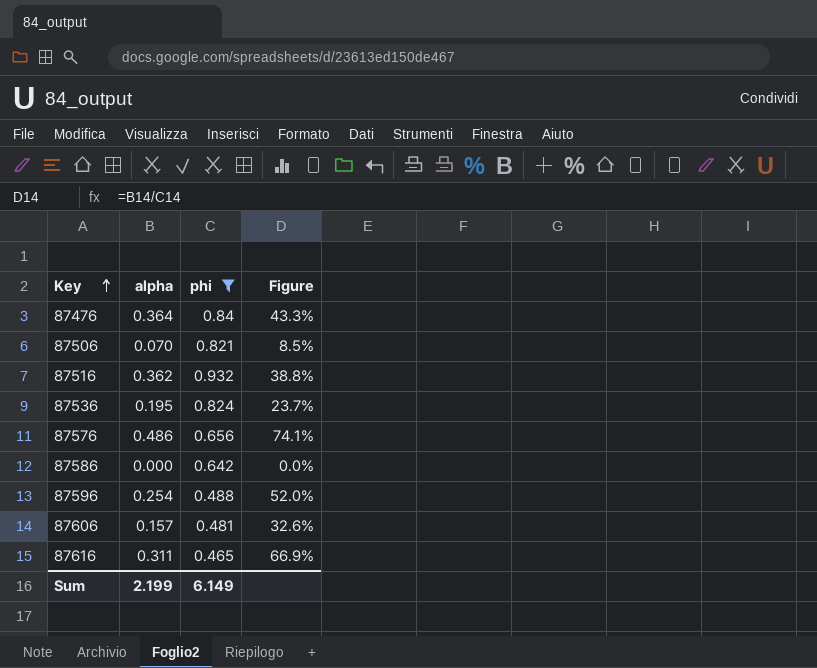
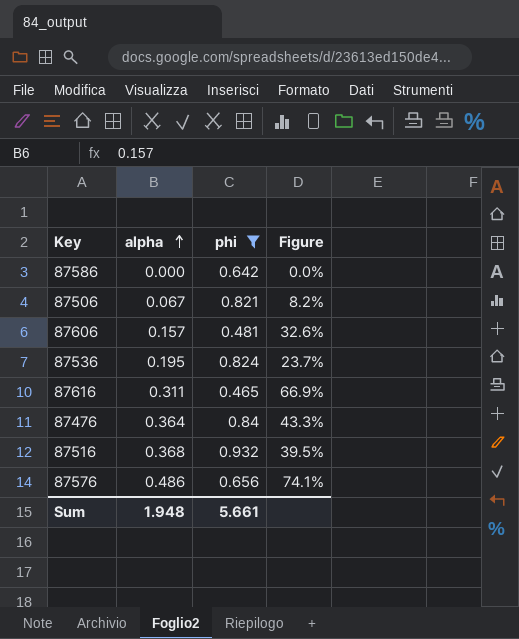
row order: Key ascending -> alpha ascending
row 87596: 0.254 | 0.488 | 52.0% -> none
87506 | alpha: 0.070 -> 0.067
87506 | Figure: 8.5% -> 8.2%
87516 | alpha: 0.362 -> 0.368
87516 | Figure: 38.8% -> 39.5%
Sum | alpha: 2.199 -> 1.948
Sum | phi: 6.149 -> 5.661

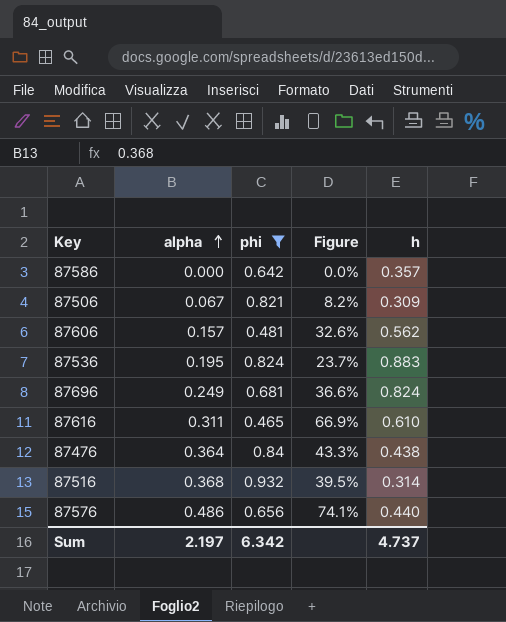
column h | position: none -> 5
row 87696: none -> 0.249 | 0.681 | 36.6% | 0.824
Sum | alpha: 1.948 -> 2.197
Sum | phi: 5.661 -> 6.342

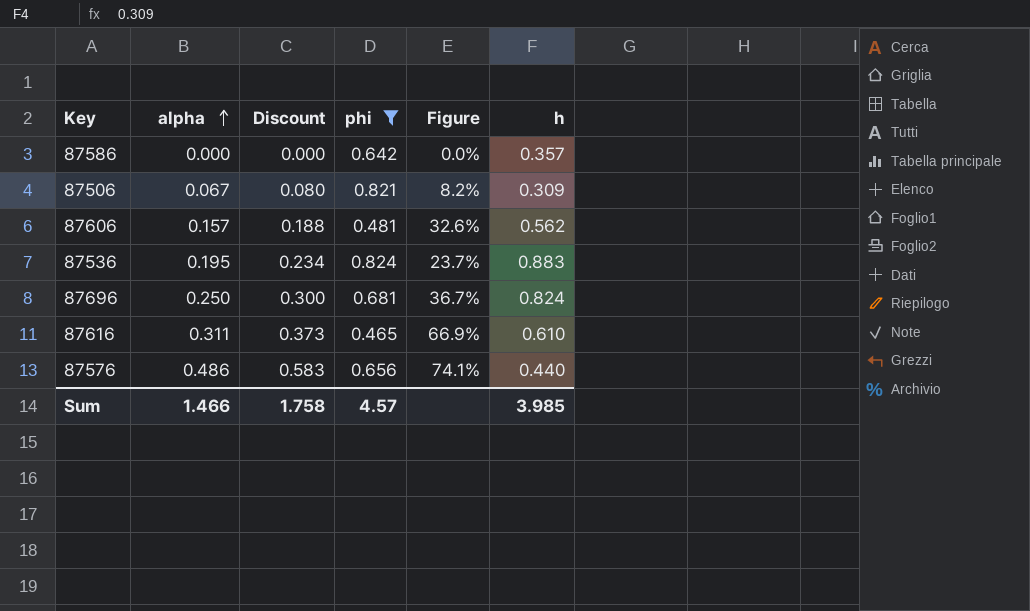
column Discount | formula: none -> [alpha] * 1.2
row 87476: 0.364 | 0.84 | 43.3% | 0.438 -> none
row 87516: 0.368 | 0.932 | 39.5% | 0.314 -> none
87696 | alpha: 0.249 -> 0.250
87696 | Figure: 36.6% -> 36.7%
Sum | alpha: 2.197 -> 1.466
Sum | phi: 6.342 -> 4.57
Sum | h: 4.737 -> 3.985

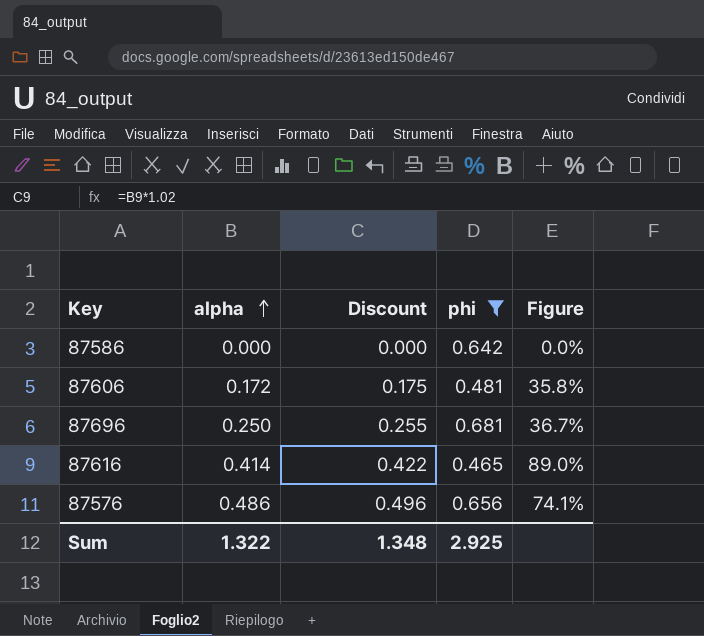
column h | position: 6 -> none
column Discount | formula: [alpha] * 1.2 -> [alpha] * 1.02
row 87506: 0.067 | 0.080 | 0.821 | 8.2% | 0.309 -> none
row 87536: 0.195 | 0.234 | 0.824 | 23.7% | 0.883 -> none
87606 | alpha: 0.157 -> 0.172
87606 | Figure: 32.6% -> 35.8%
87616 | alpha: 0.311 -> 0.414
87616 | Figure: 66.9% -> 89.0%
Sum | alpha: 1.466 -> 1.322
Sum | Discount: 1.758 -> 1.348
Sum | phi: 4.57 -> 2.925

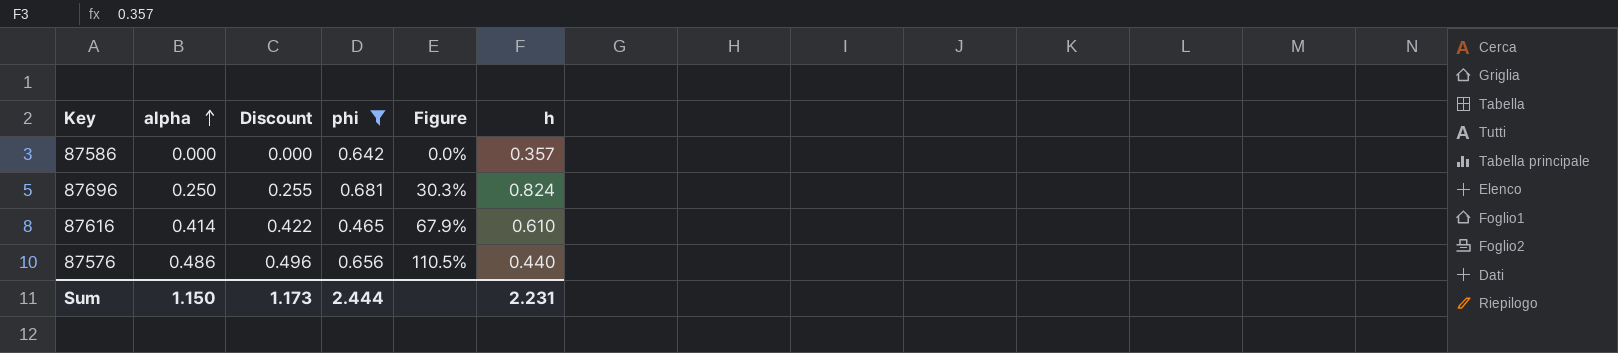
column Figure | formula: [alpha] / [phi] -> [alpha] / [h]
column h | position: none -> 6
row 87606: 0.172 | 0.175 | 0.481 | 35.8% -> none
Sum | alpha: 1.322 -> 1.150
Sum | Discount: 1.348 -> 1.173
Sum | phi: 2.925 -> 2.444

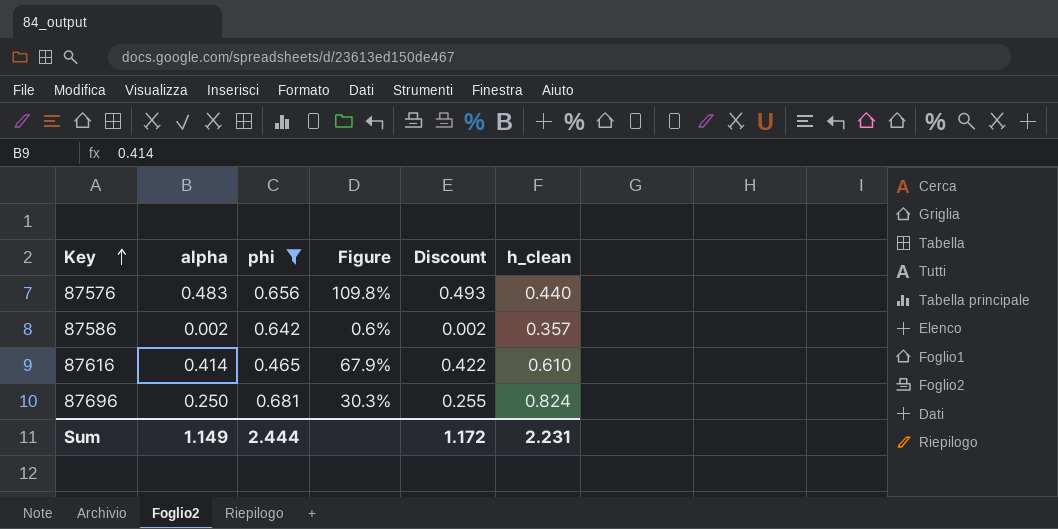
row order: alpha ascending -> Key ascending
column Discount | position: 3 -> 5
column name: h -> h_clean
87576 | alpha: 0.486 -> 0.483
87576 | Figure: 110.5% -> 109.8%
87576 | Discount: 0.496 -> 0.493
87586 | alpha: 0.000 -> 0.002
87586 | Figure: 0.0% -> 0.6%
87586 | Discount: 0.000 -> 0.002
Sum | alpha: 1.150 -> 1.149
Sum | Discount: 1.173 -> 1.172

